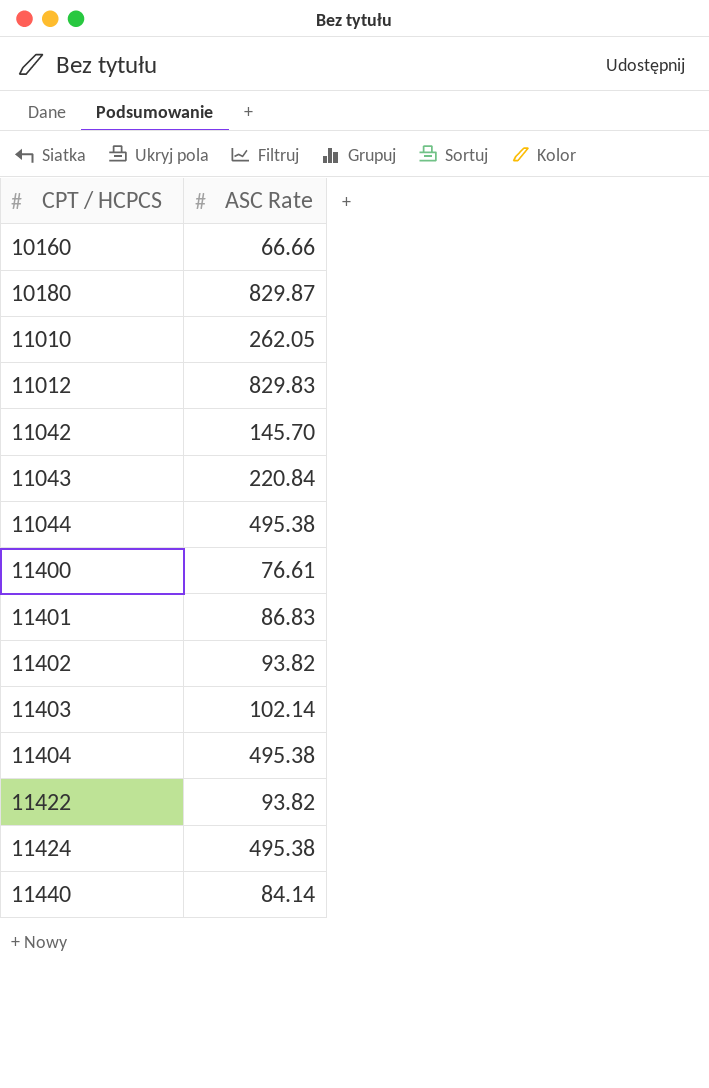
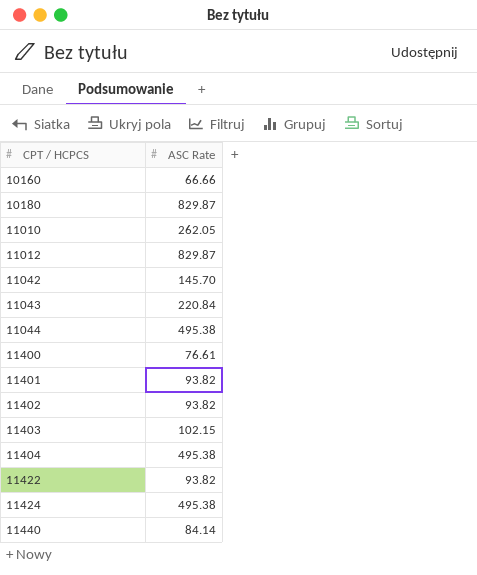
11012 | ASC Rate: 829.83 -> 829.87
11401 | ASC Rate: 86.83 -> 93.82
11403 | ASC Rate: 102.14 -> 102.15

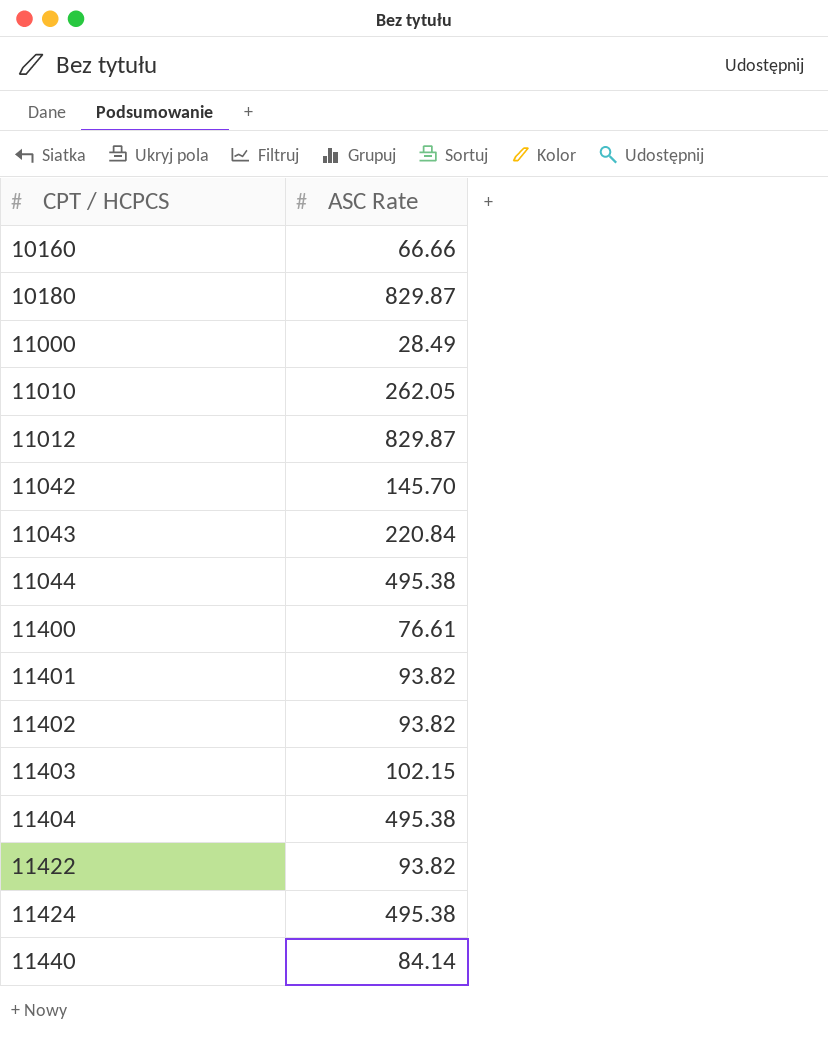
row 11000: none -> 28.49

